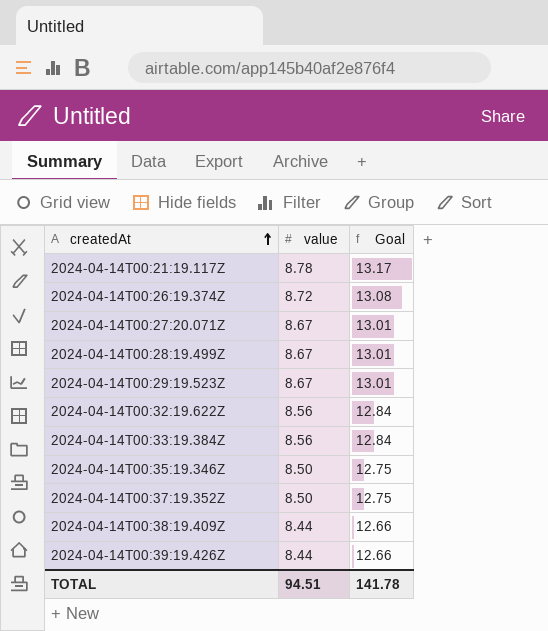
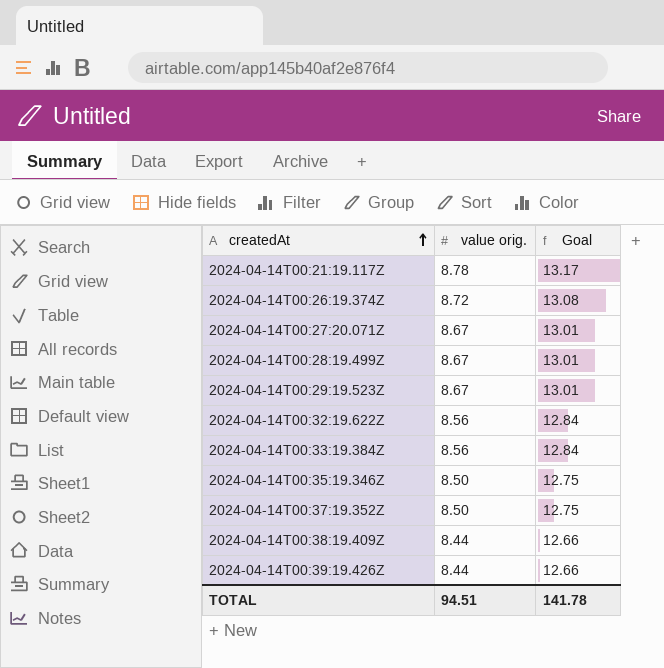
column name: value -> value orig.

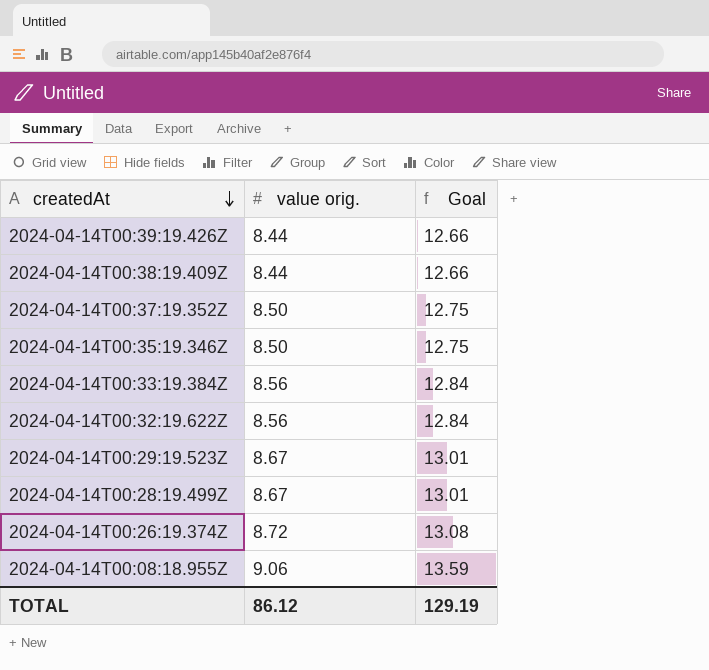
row order: createdAt ascending -> createdAt descending
row 2024-04-14T00:21:19.117Z: 8.78 | 13.17 -> none
row 2024-04-14T00:27:20.071Z: 8.67 | 13.01 -> none
row 2024-04-14T00:08:18.955Z: none -> 9.06 | 13.59
TOTAL | value orig.: 94.51 -> 86.12
TOTAL | Goal: 141.78 -> 129.19

